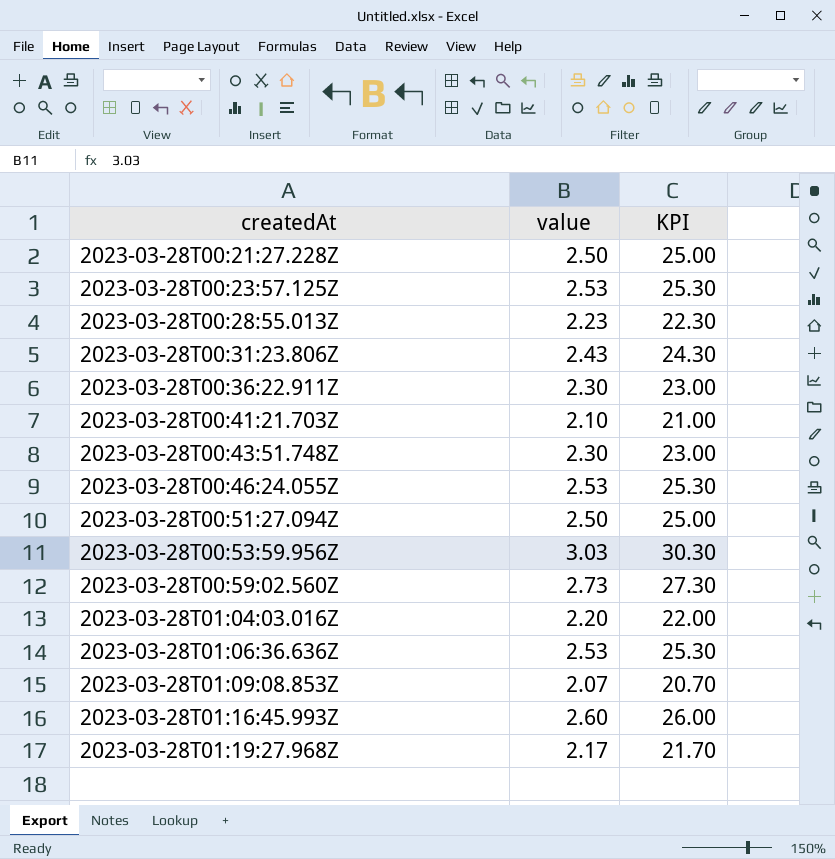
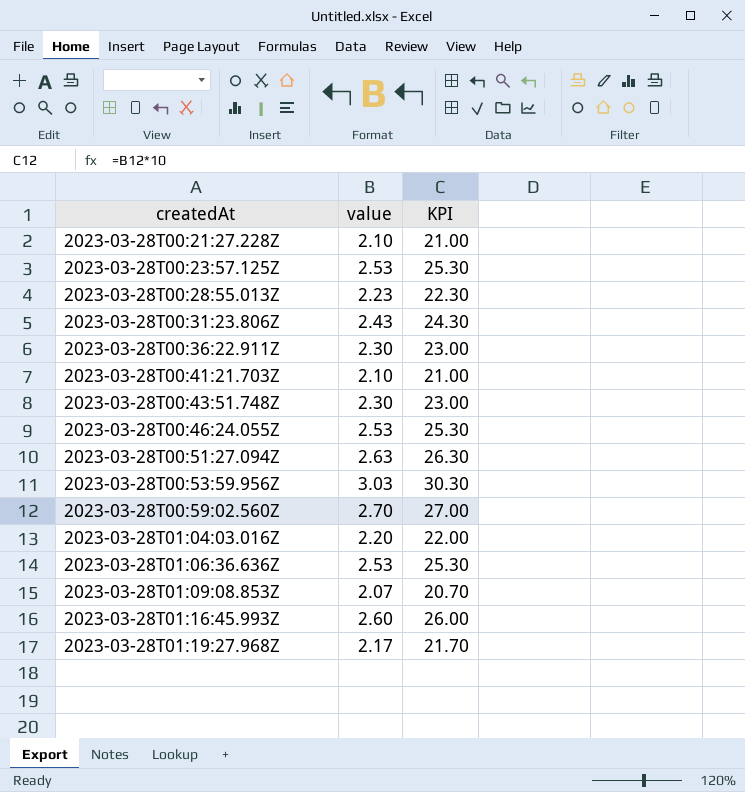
2023-03-28T00:21:27.228Z | value: 2.50 -> 2.10
2023-03-28T00:21:27.228Z | KPI: 25.00 -> 21.00
2023-03-28T00:51:27.094Z | value: 2.50 -> 2.63
2023-03-28T00:51:27.094Z | KPI: 25.00 -> 26.30
2023-03-28T00:59:02.560Z | value: 2.73 -> 2.70
2023-03-28T00:59:02.560Z | KPI: 27.30 -> 27.00

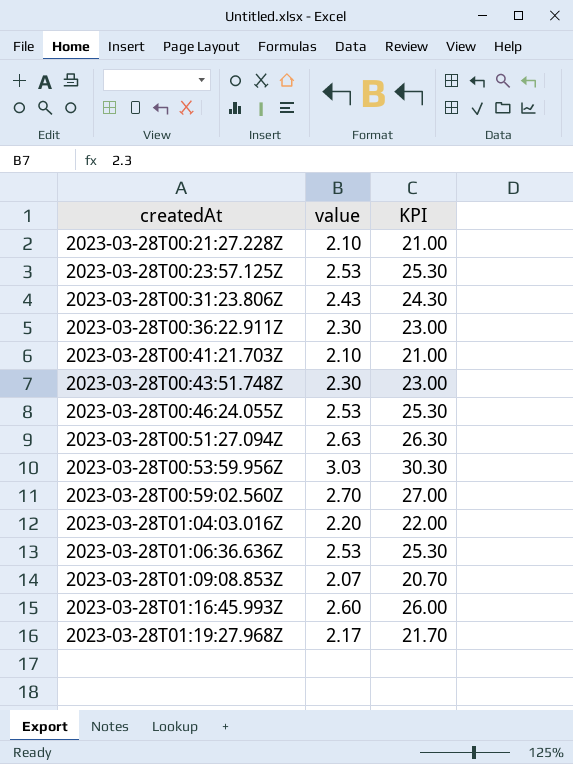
row 2023-03-28T00:28:55.013Z: 2.23 | 22.30 -> none

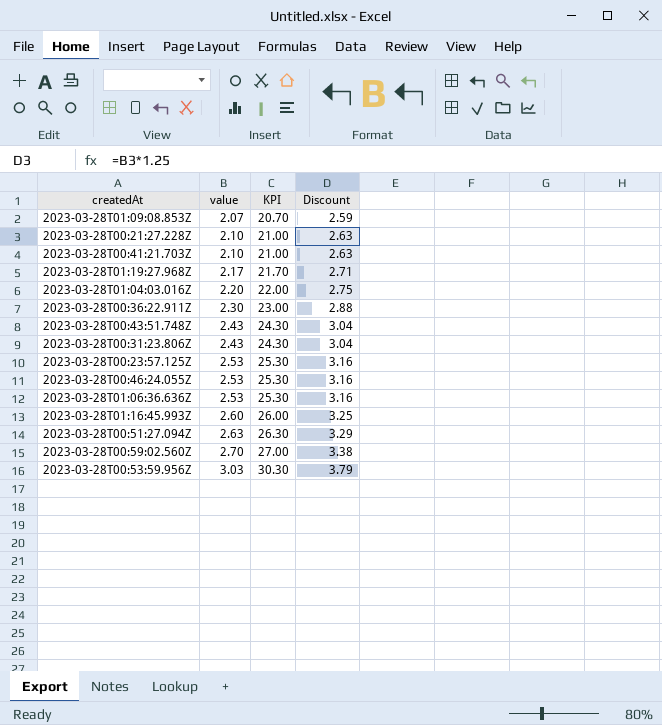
row order: createdAt ascending -> value ascending
column Discount | formula: none -> [value] * 1.25
2023-03-28T00:43:51.748Z | value: 2.30 -> 2.43
2023-03-28T00:43:51.748Z | KPI: 23.00 -> 24.30

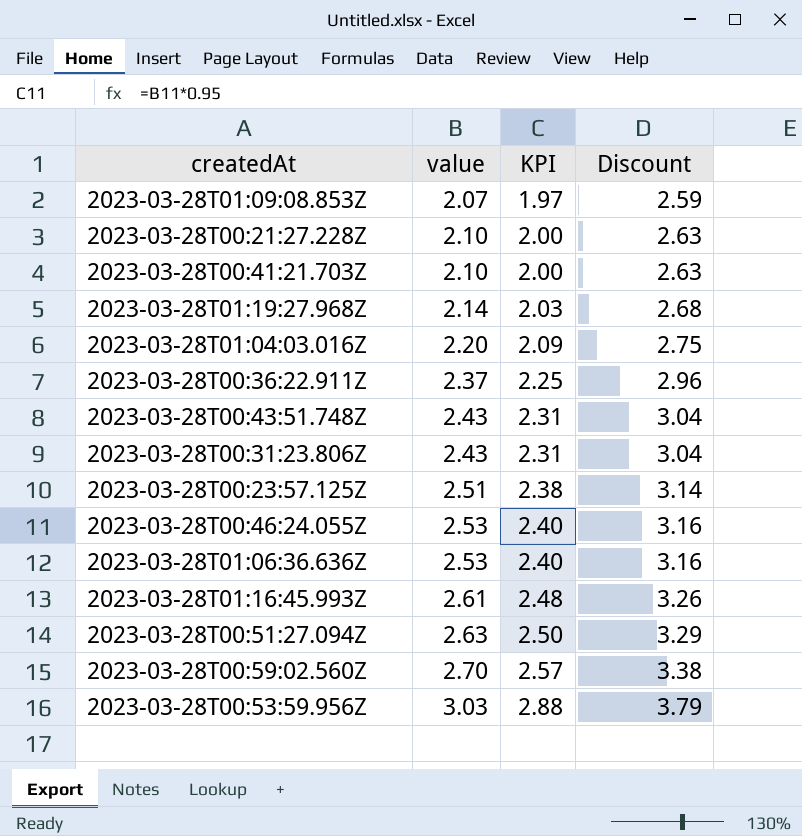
column KPI | formula: [value] * 10 -> [value] * 0.95
2023-03-28T01:19:27.968Z | value: 2.17 -> 2.14
2023-03-28T01:19:27.968Z | Discount: 2.71 -> 2.68
2023-03-28T00:36:22.911Z | value: 2.30 -> 2.37
2023-03-28T00:36:22.911Z | Discount: 2.88 -> 2.96
2023-03-28T00:23:57.125Z | value: 2.53 -> 2.51
2023-03-28T00:23:57.125Z | Discount: 3.16 -> 3.14
2023-03-28T01:16:45.993Z | value: 2.60 -> 2.61
2023-03-28T01:16:45.993Z | Discount: 3.25 -> 3.26

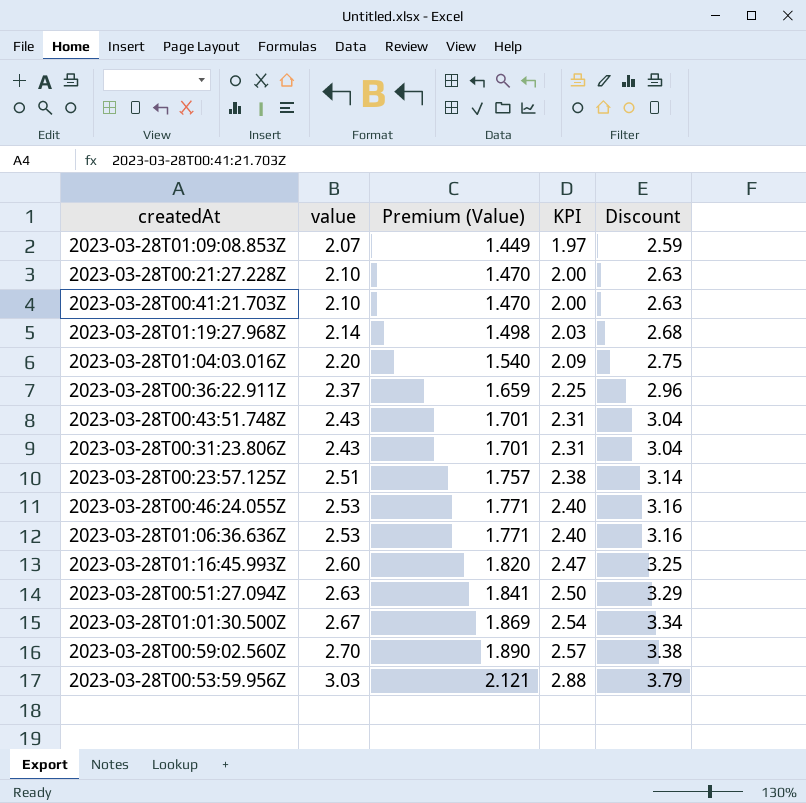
column Premium (Value) | formula: none -> [value] * 0.7
2023-03-28T01:16:45.993Z | value: 2.61 -> 2.60
2023-03-28T01:16:45.993Z | KPI: 2.48 -> 2.47
2023-03-28T01:16:45.993Z | Discount: 3.26 -> 3.25
row 2023-03-28T01:01:30.500Z: none -> 2.67 | 1.869 | 2.54 | 3.34

